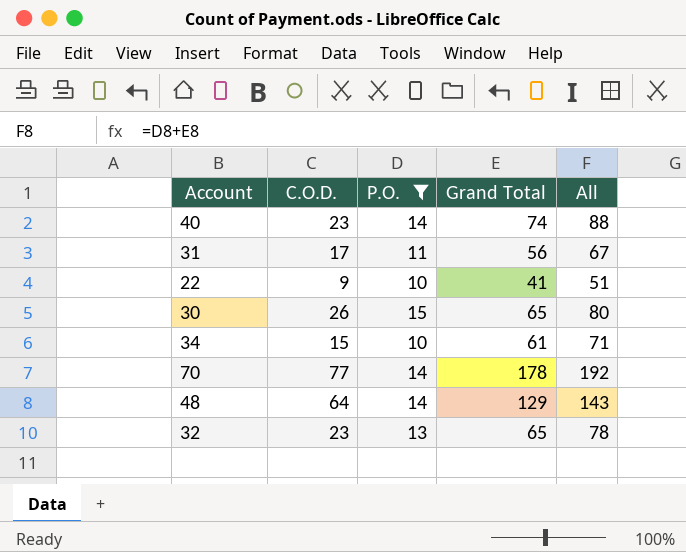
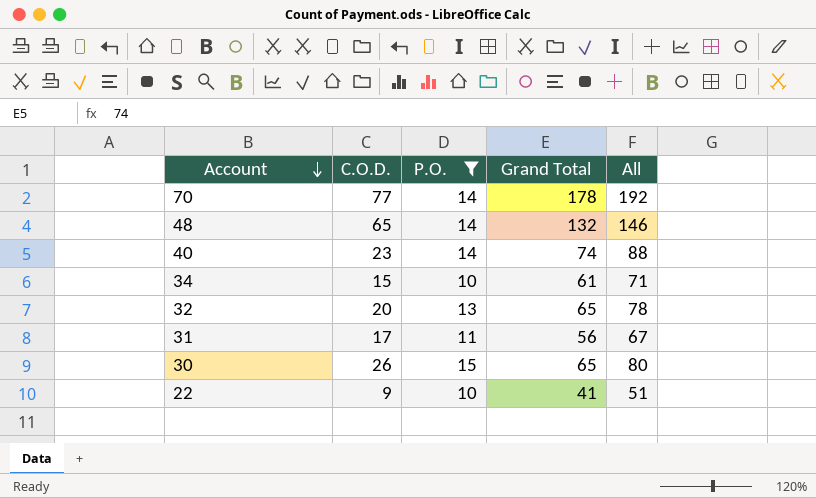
row order: none -> Account descending
48 | C.O.D.: 64 -> 65
48 | Grand Total: 129 -> 132
48 | All: 143 -> 146
32 | C.O.D.: 23 -> 20

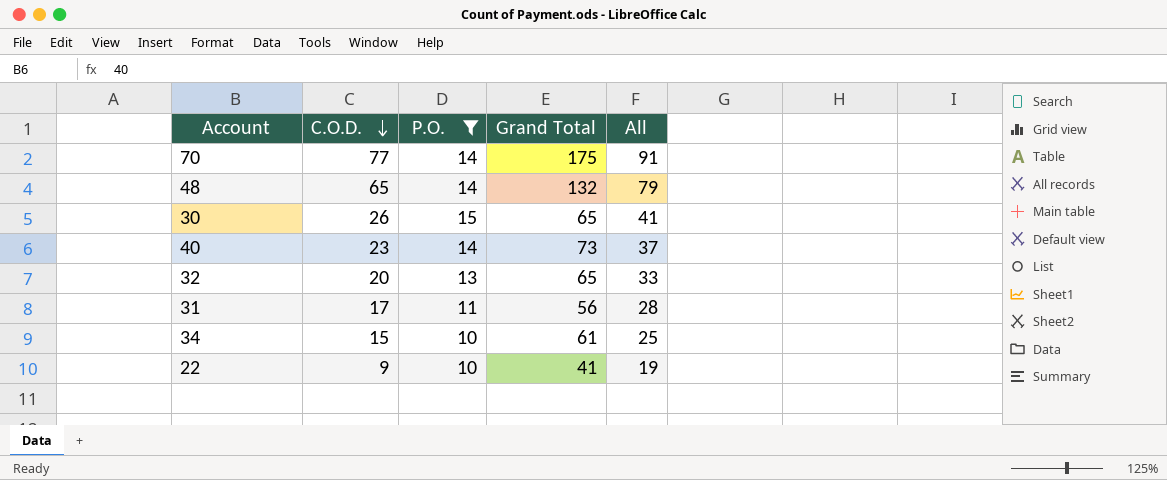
row order: Account descending -> C.O.D. descending
column All | formula: [P.O.] + [Grand Total] -> [C.O.D.] + [P.O.]
70 | Grand Total: 178 -> 175
40 | Grand Total: 74 -> 73

